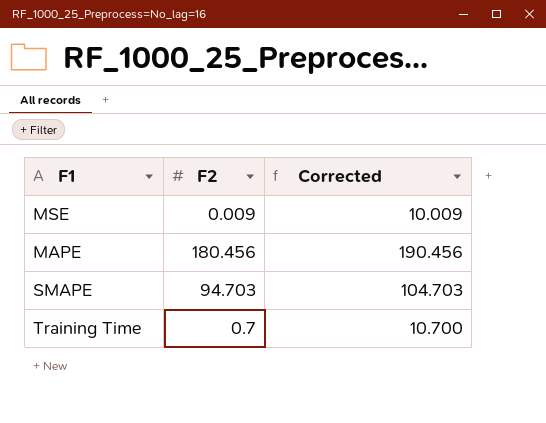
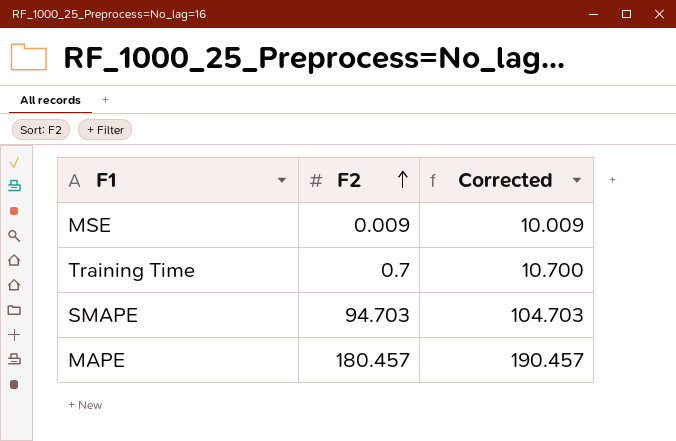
row order: none -> F2 ascending
MAPE | F2: 180.456 -> 180.457
MAPE | Corrected: 190.456 -> 190.457

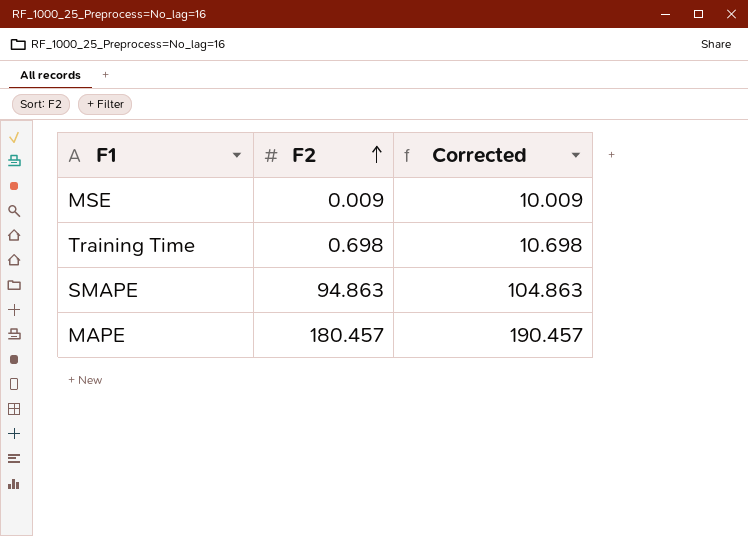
Training Time | F2: 0.7 -> 0.698
Training Time | Corrected: 10.700 -> 10.698
SMAPE | F2: 94.703 -> 94.863
SMAPE | Corrected: 104.703 -> 104.863

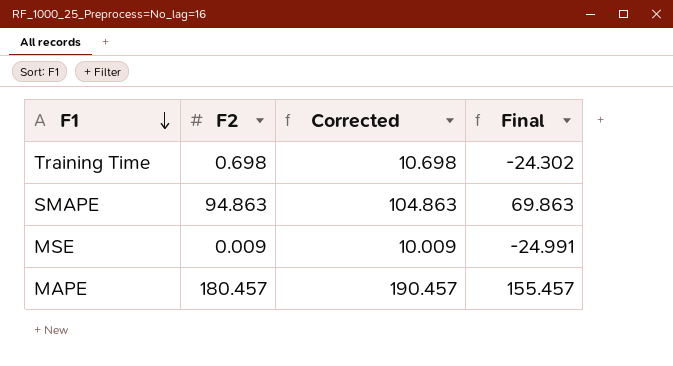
row order: F2 ascending -> F1 descending
column Final | formula: none -> [F2] - 25

